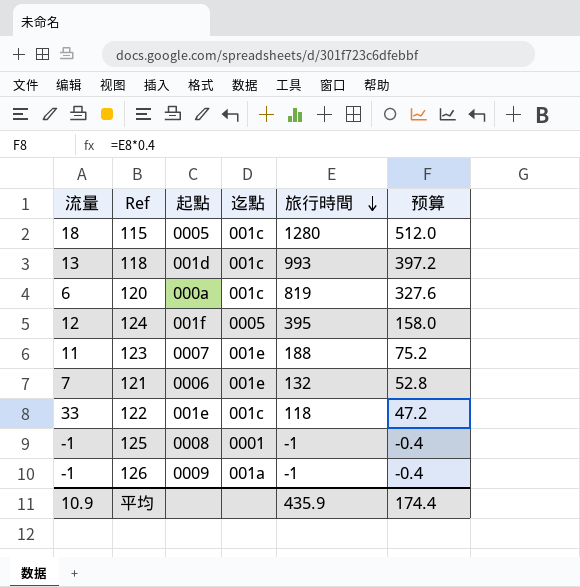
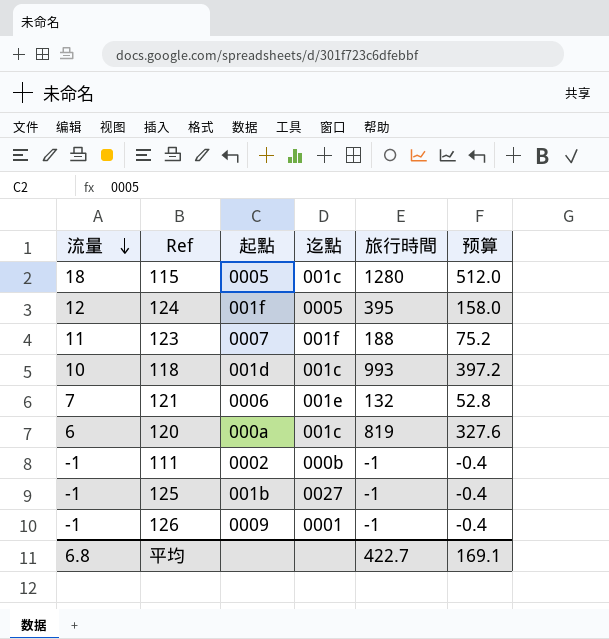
row order: 旅行時間 descending -> 流量 descending
row 122: 33 | 001e | 001c | 118 | 47.2 -> none
123 | 迄點: 001e -> 001f
118 | 流量: 13 -> 10
row 111: none -> -1 | 0002 | 000b | -1 | -0.4
125 | 起點: 0008 -> 001b
125 | 迄點: 0001 -> 0027
126 | 迄點: 001a -> 0001
平均 | 流量: 10.9 -> 6.8
平均 | 旅行時間: 435.9 -> 422.7
平均 | 预算: 174.4 -> 169.1

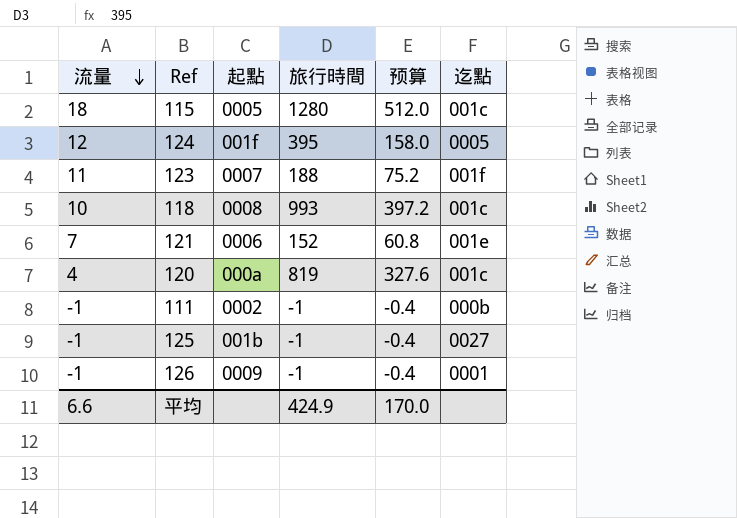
column 迄點 | position: 4 -> 6
118 | 起點: 001d -> 0008
121 | 旅行時間: 132 -> 152
121 | 预算: 52.8 -> 60.8
120 | 流量: 6 -> 4
平均 | 流量: 6.8 -> 6.6
平均 | 旅行時間: 422.7 -> 424.9
平均 | 预算: 169.1 -> 170.0

